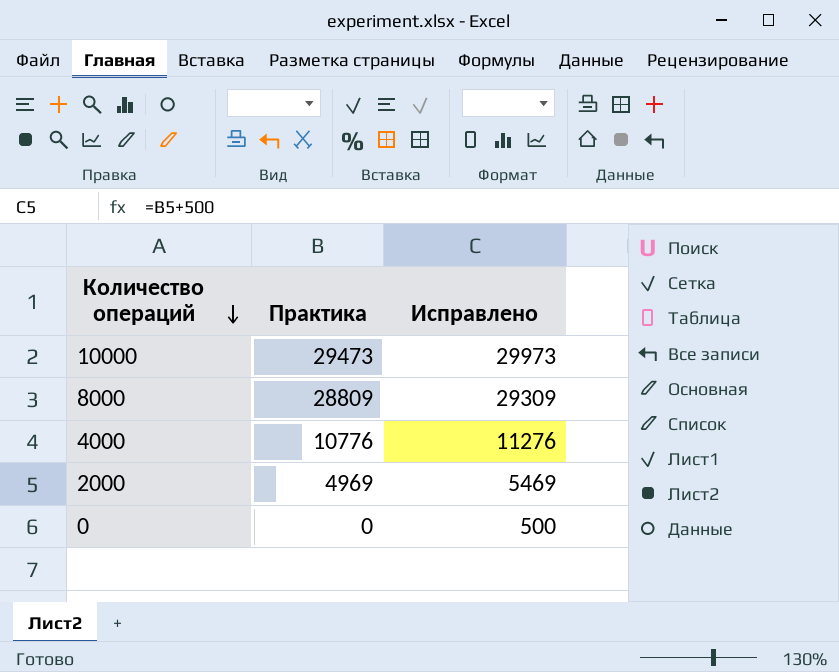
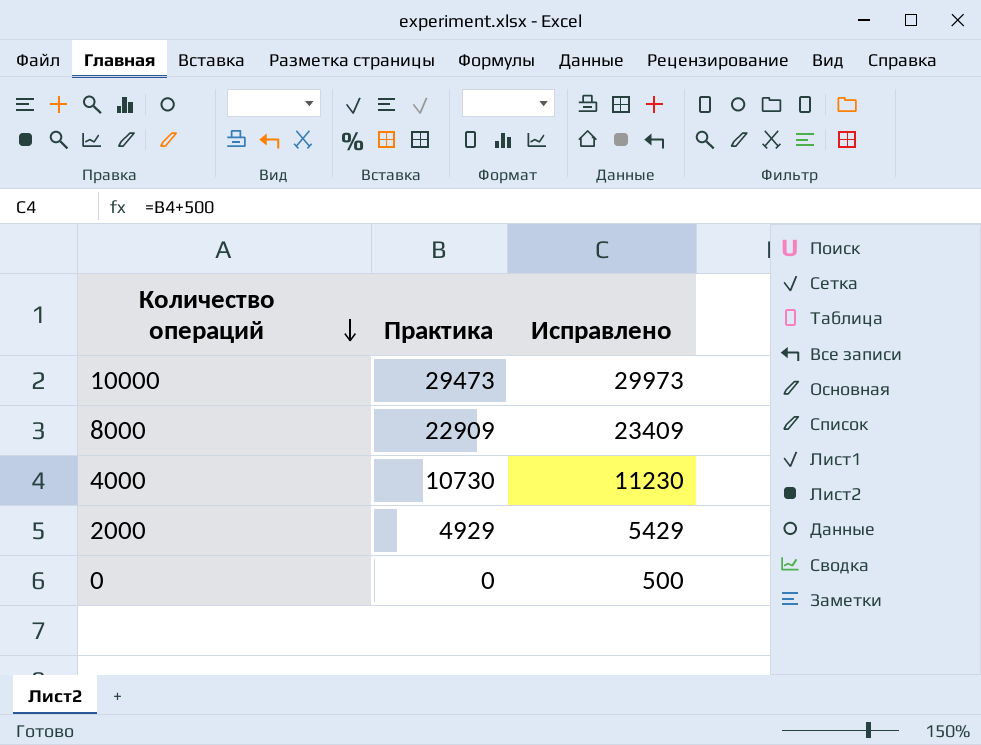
8000 | Практика: 28809 -> 22909
8000 | Исправлено: 29309 -> 23409
4000 | Практика: 10776 -> 10730
4000 | Исправлено: 11276 -> 11230
2000 | Практика: 4969 -> 4929
2000 | Исправлено: 5469 -> 5429

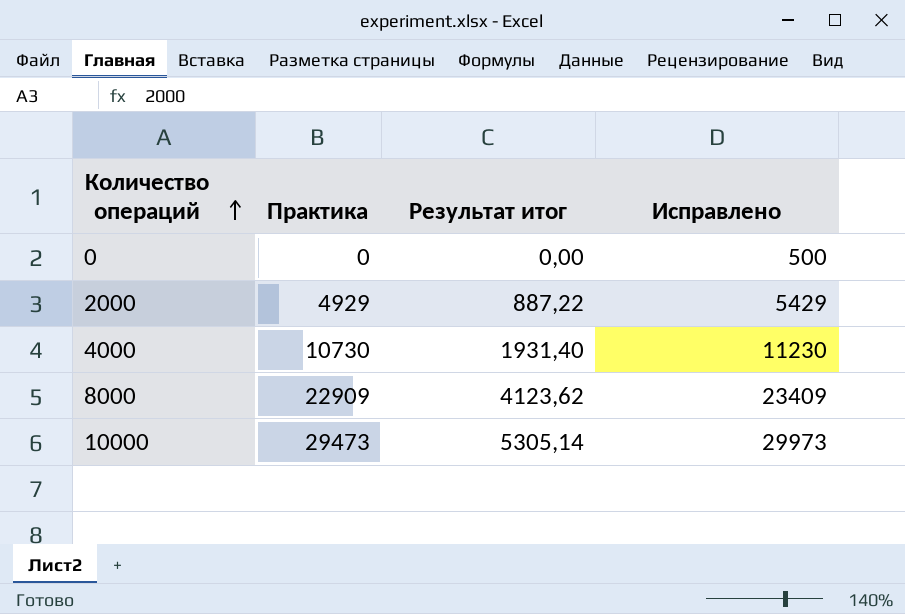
row order: Количество операций descending -> Количество операций ascending
column Результат итог | formula: none -> [Практика] * 0,18

